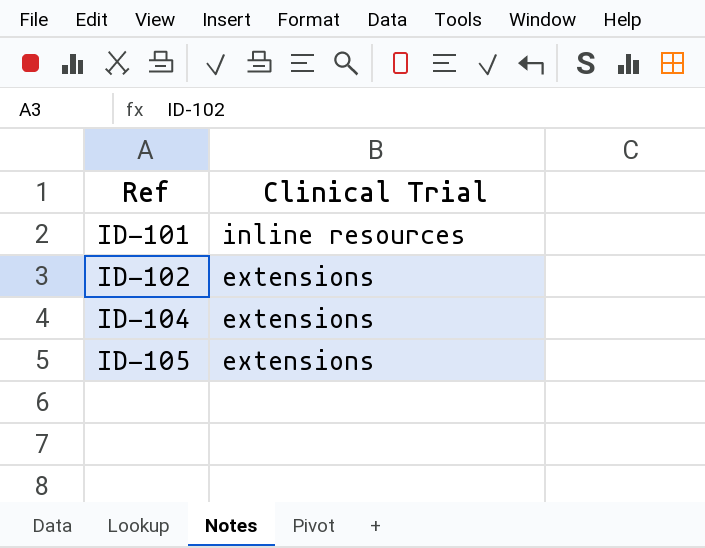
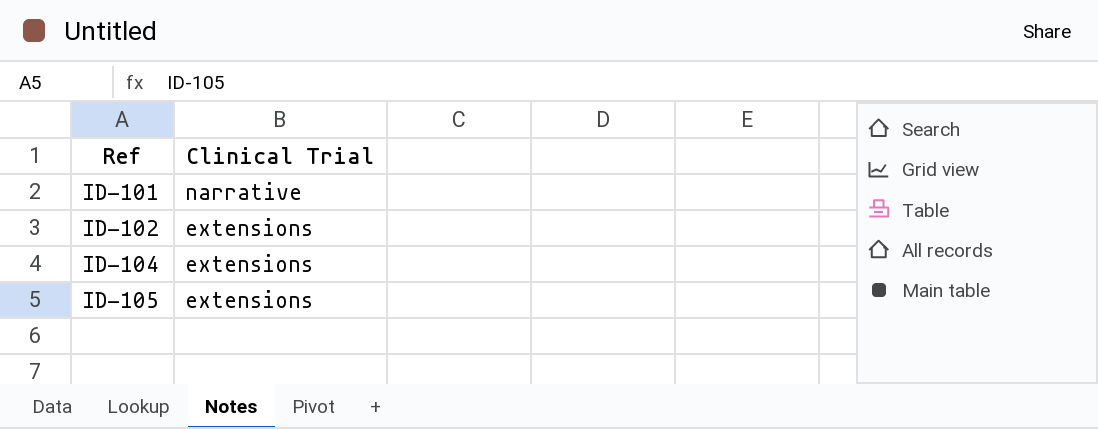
ID-101 | Clinical Trial: inline resources -> narrative

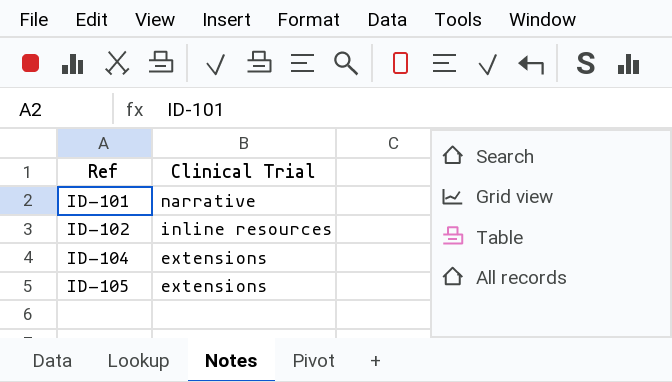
ID-102 | Clinical Trial: extensions -> inline resources

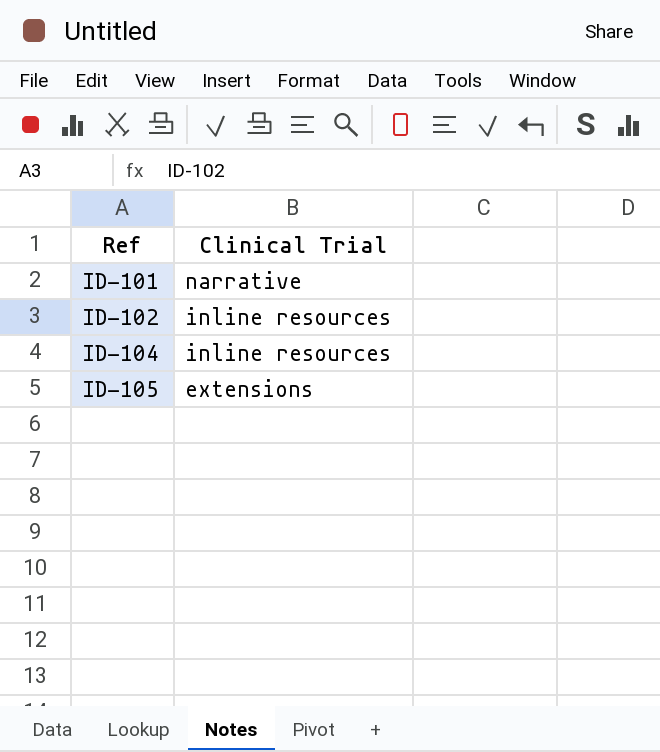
ID-104 | Clinical Trial: extensions -> inline resources

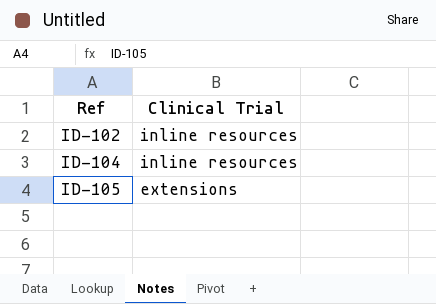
row ID-101: narrative -> none

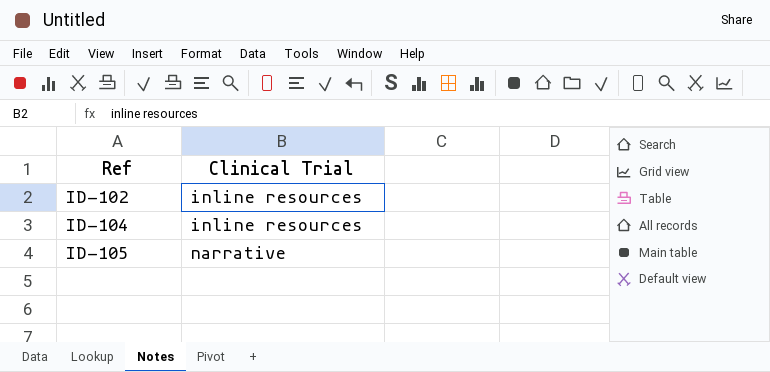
ID-105 | Clinical Trial: extensions -> narrative

